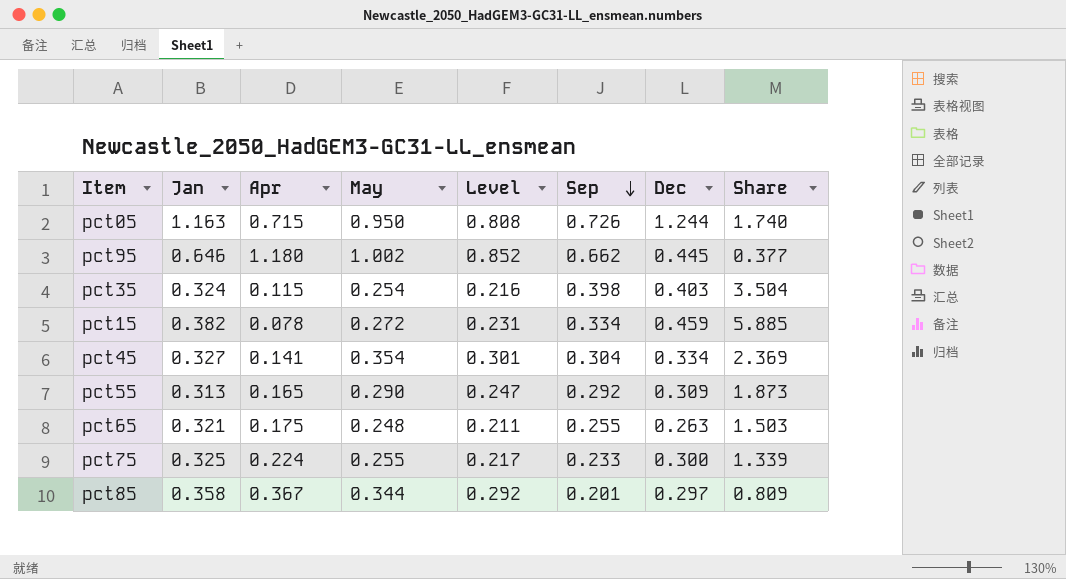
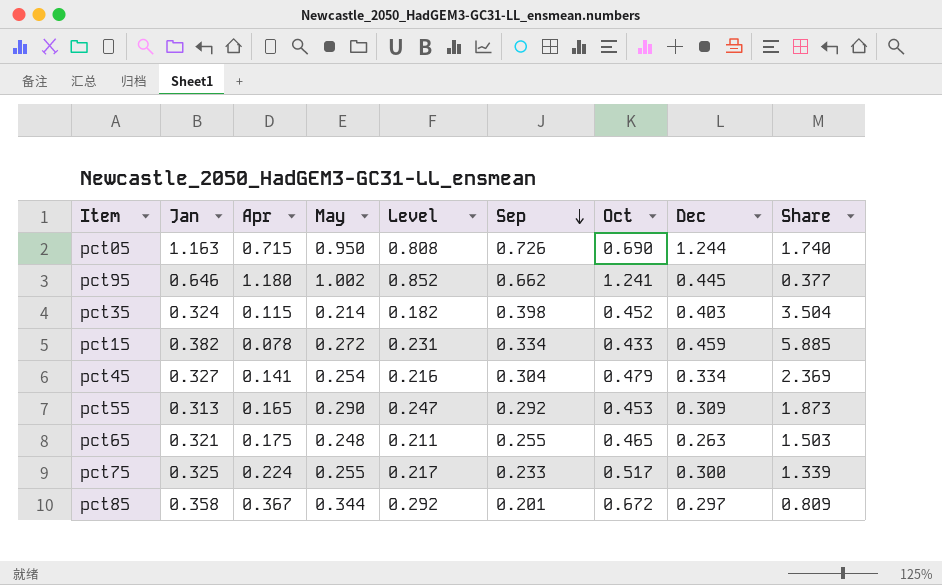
column Oct | position: none -> 7
pct35 | May: 0.254 -> 0.214
pct35 | Level: 0.216 -> 0.182
pct45 | May: 0.354 -> 0.254
pct45 | Level: 0.301 -> 0.216

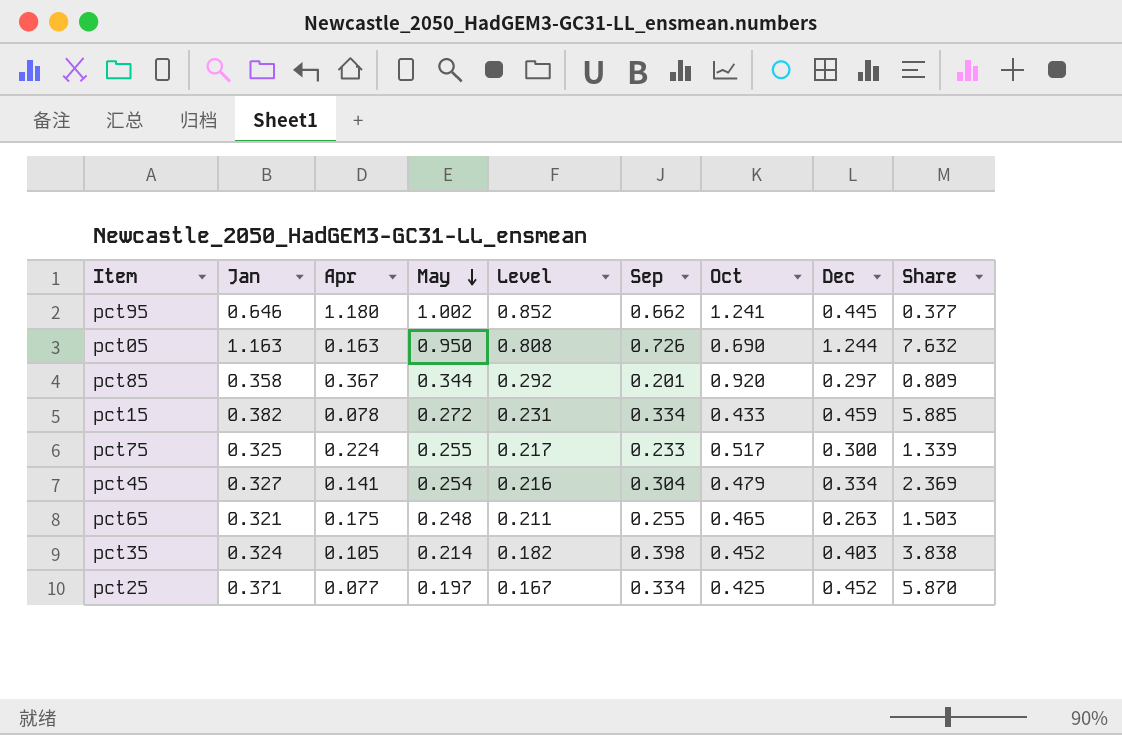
row order: Sep descending -> May descending
row pct55: 0.313 | 0.165 | 0.290 | 0.247 | 0.292 | 0.453 | 0.309 | 1.873 -> none
pct05 | Apr: 0.715 -> 0.163
pct05 | Share: 1.740 -> 7.632
pct85 | Oct: 0.672 -> 0.920
pct35 | Apr: 0.115 -> 0.105
pct35 | Share: 3.504 -> 3.838
row pct25: none -> 0.371 | 0.077 | 0.197 | 0.167 | 0.334 | 0.425 | 0.452 | 5.870

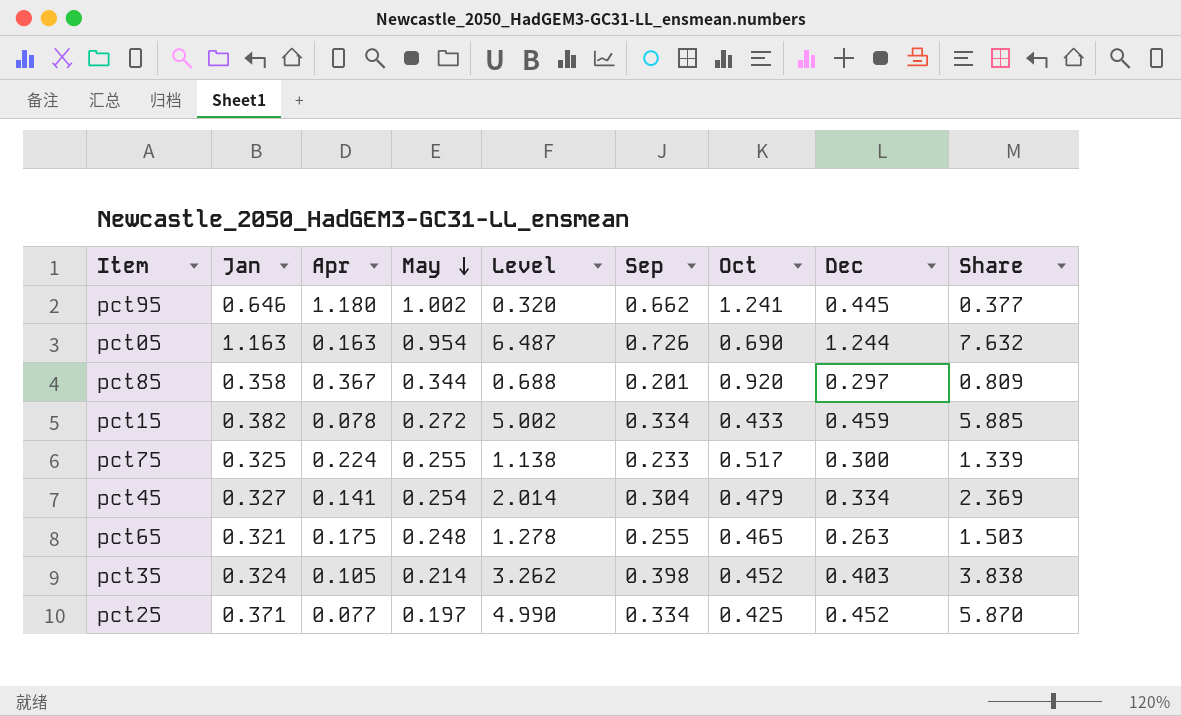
column Level | formula: [May] * 0.85 -> [Share] * 0.85
pct05 | May: 0.950 -> 0.954

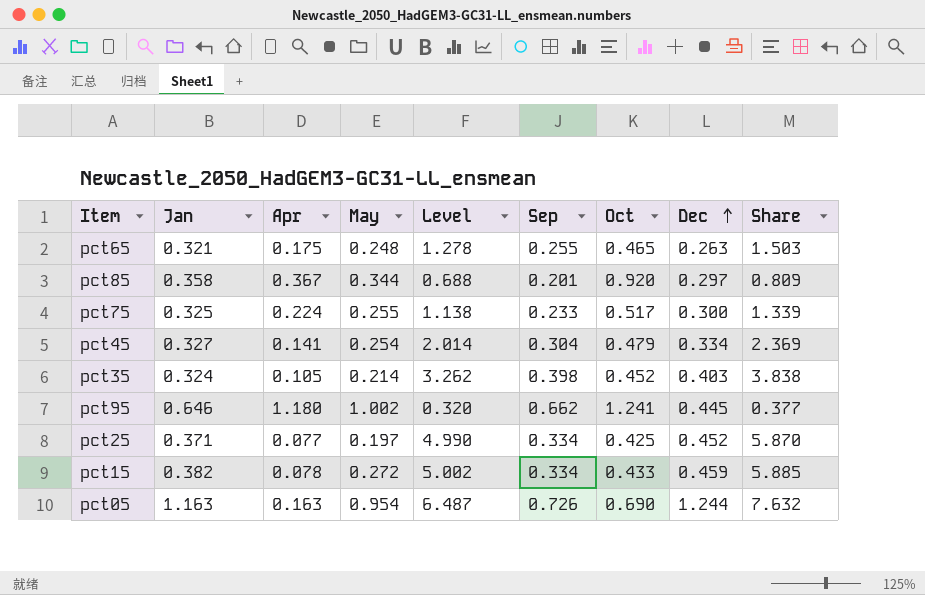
row order: May descending -> Dec ascending

